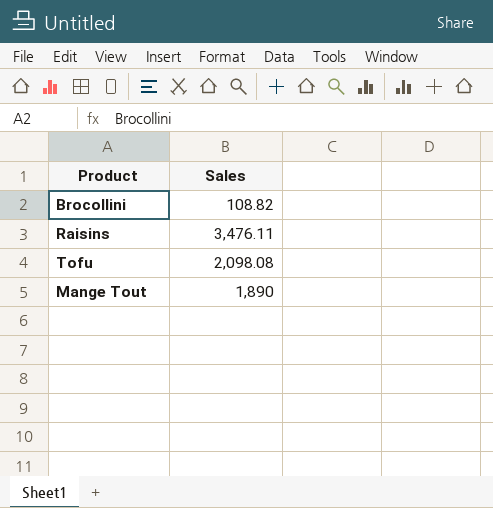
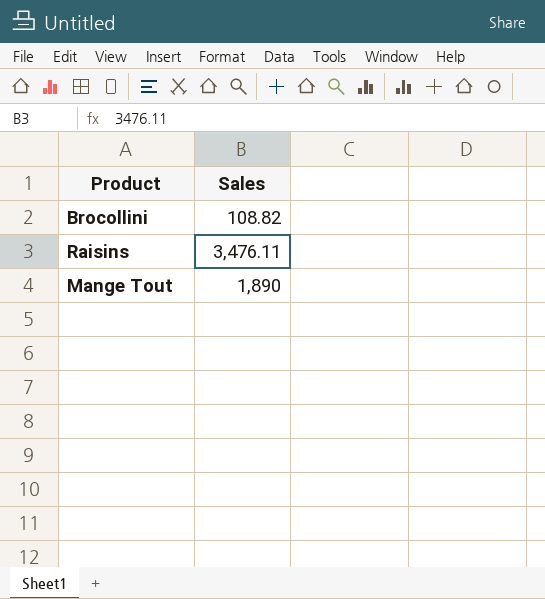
row Tofu: 2,098.08 -> none

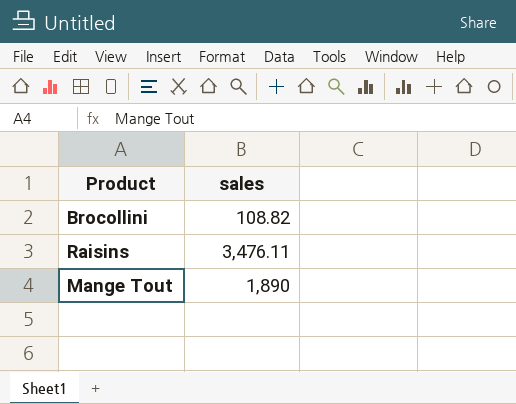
column name: Sales -> sales

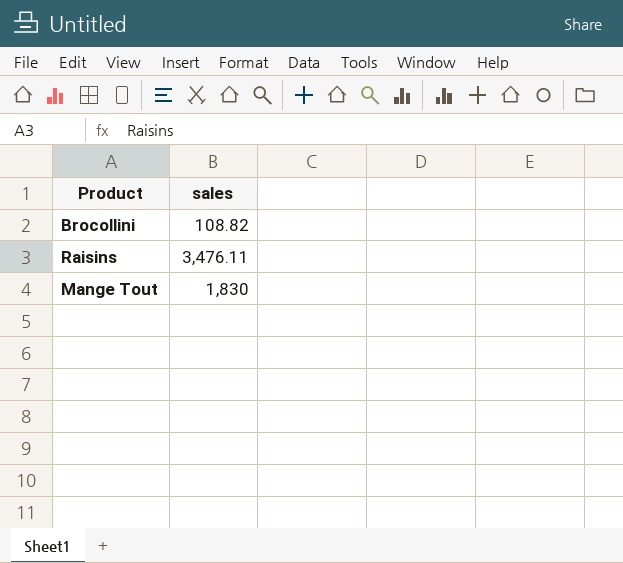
Mange Tout | sales: 1,890 -> 1,830

